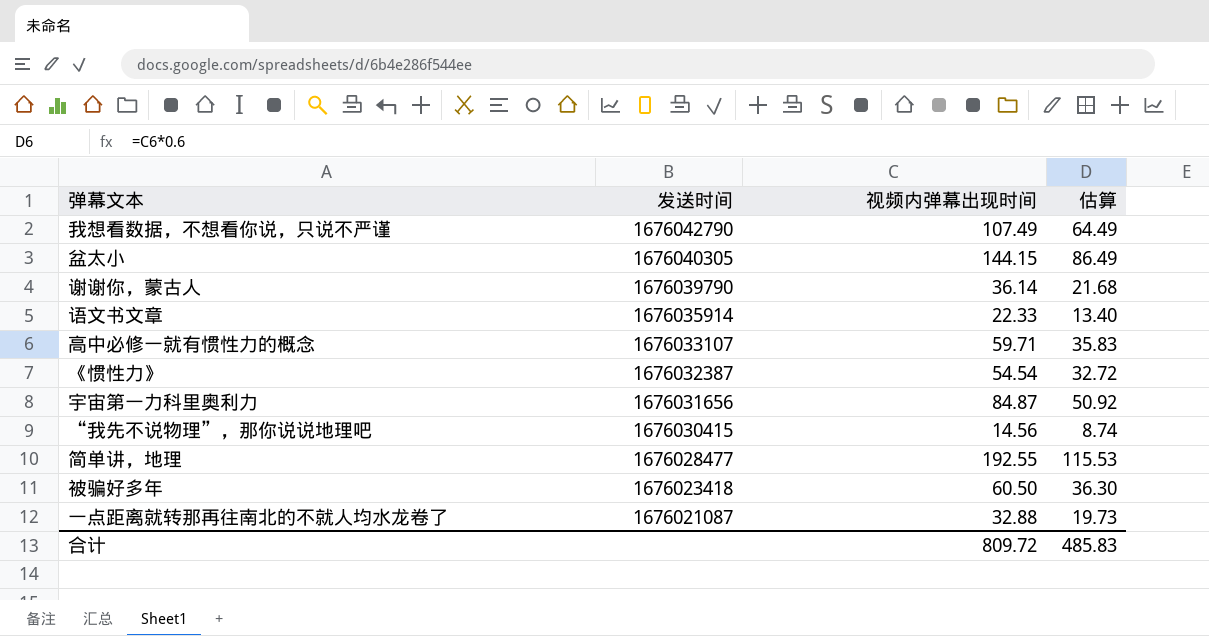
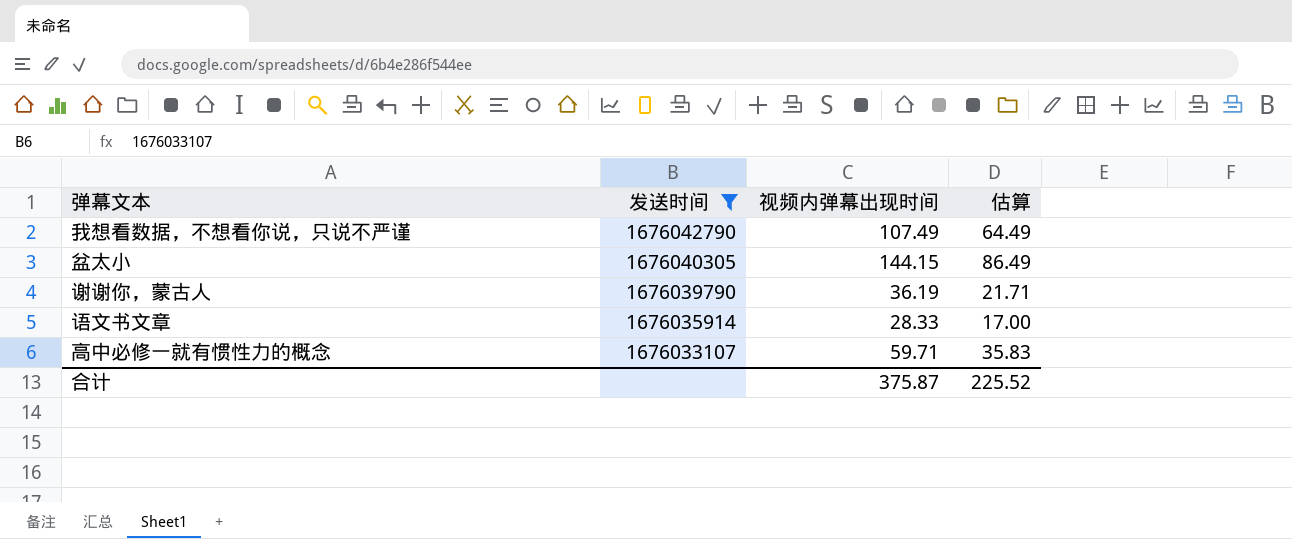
filter: none -> 发送时间 >= 1676033107
谢谢你，蒙古人 | 视频内弹幕出现时间: 36.14 -> 36.19
谢谢你，蒙古人 | 估算: 21.68 -> 21.71
语文书文章 | 视频内弹幕出现时间: 22.33 -> 28.33
语文书文章 | 估算: 13.40 -> 17.00
合计 | 视频内弹幕出现时间: 809.72 -> 375.87
合计 | 估算: 485.83 -> 225.52

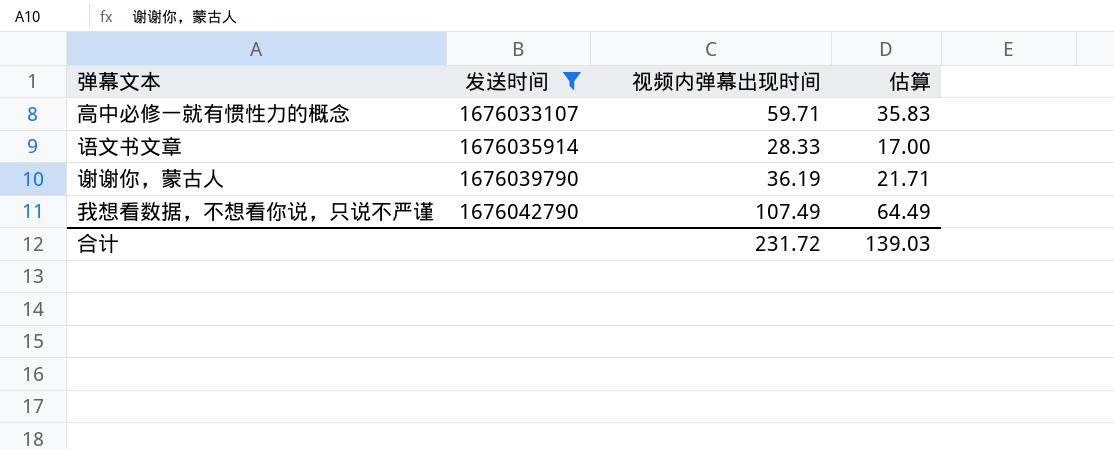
row order: 发送时间 descending -> 发送时间 ascending
row 盆太小: 1676040305 | 144.15 | 86.49 -> none
合计 | 视频内弹幕出现时间: 375.87 -> 231.72
合计 | 估算: 225.52 -> 139.03

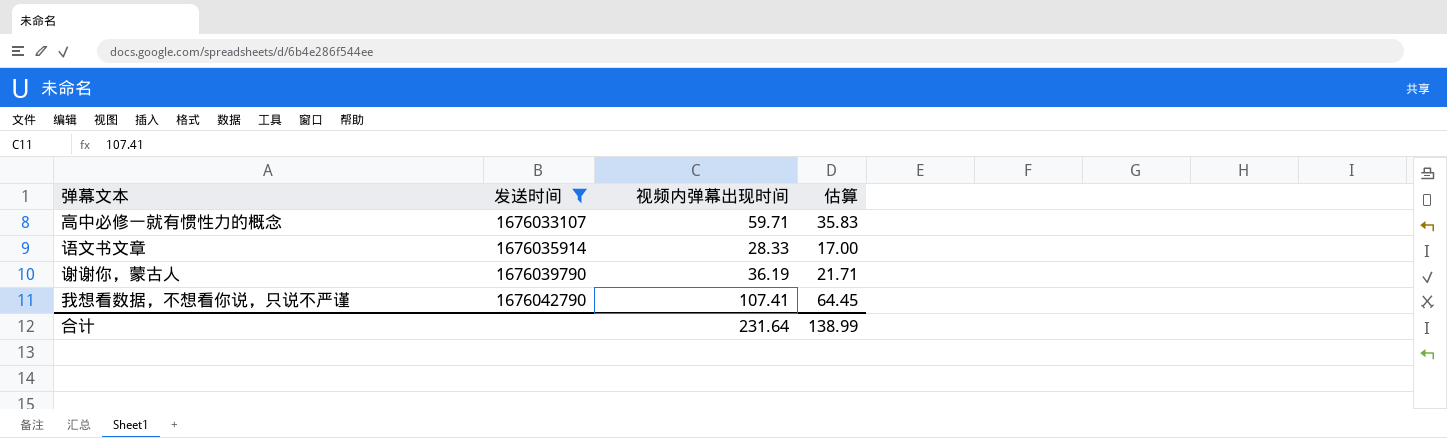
我想看数据，不想看你说，只说不严谨 | 视频内弹幕出现时间: 107.49 -> 107.41
我想看数据，不想看你说，只说不严谨 | 估算: 64.49 -> 64.45
合计 | 视频内弹幕出现时间: 231.72 -> 231.64
合计 | 估算: 139.03 -> 138.99

